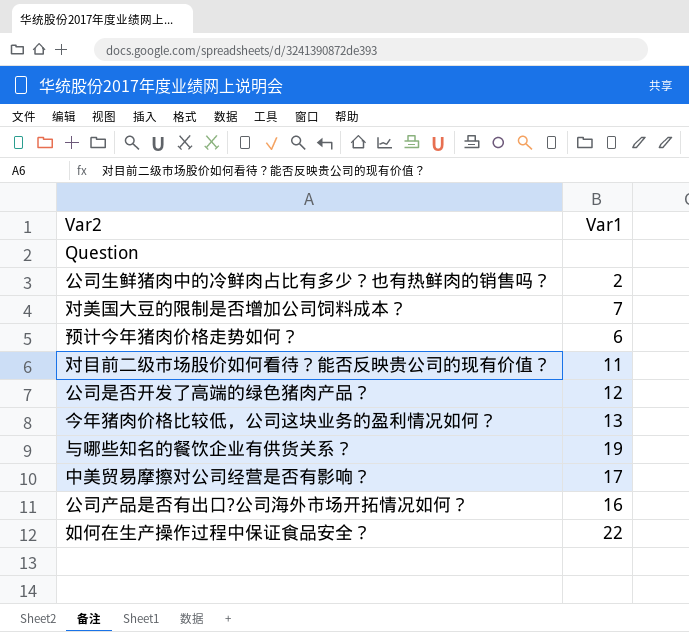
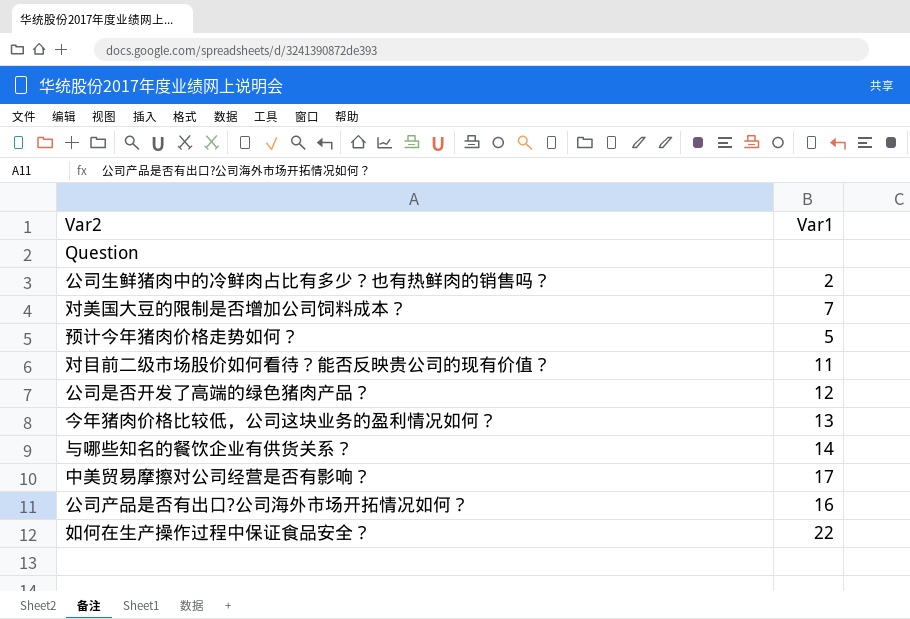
预计今年猪肉价格走势如何？ | Var1: 6 -> 5
与哪些知名的餐饮企业有供货关系？ | Var1: 19 -> 14

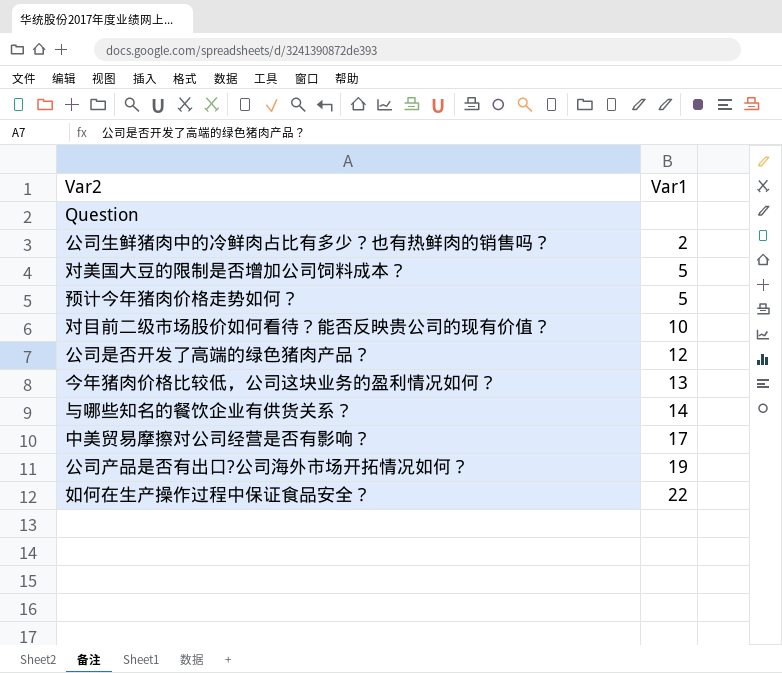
对美国大豆的限制是否增加公司饲料成本？ | Var1: 7 -> 5
对目前二级市场股价如何看待？能否反映贵公司的现有价值？ | Var1: 11 -> 10
公司产品是否有出口?公司海外市场开拓情况如何？ | Var1: 16 -> 19

